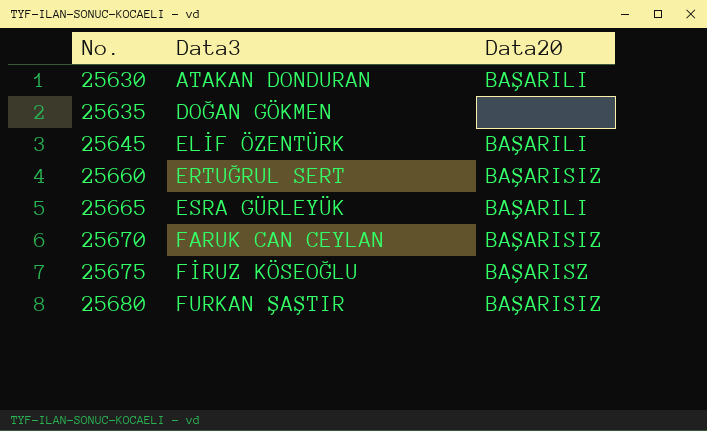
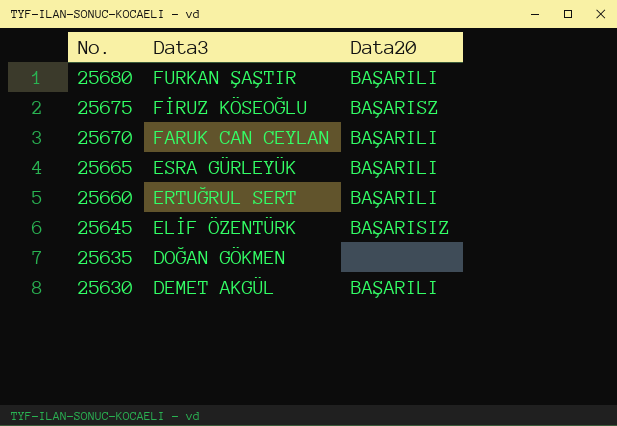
row order: No. ascending -> No. descending
25680 | Data20: BAŞARISIZ -> BAŞARILI
25670 | Data20: BAŞARISIZ -> BAŞARILI
25660 | Data20: BAŞARISIZ -> BAŞARILI
25645 | Data20: BAŞARILI -> BAŞARISIZ
25630 | Data3: ATAKAN DONDURAN -> DEMET AKGÜL

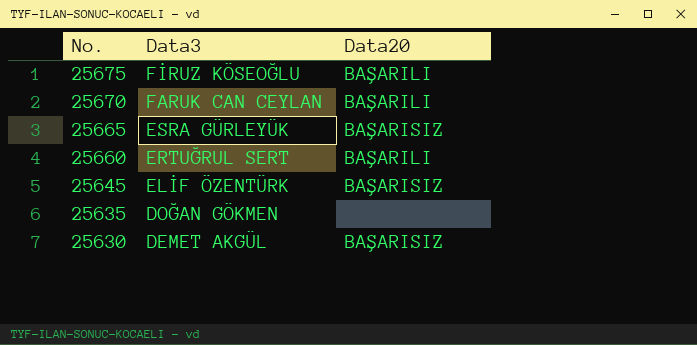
row 25680: FURKAN ŞAŞTIR | BAŞARILI -> none
25675 | Data20: BAŞARISZ -> BAŞARILI
25665 | Data20: BAŞARILI -> BAŞARISIZ
25630 | Data20: BAŞARILI -> BAŞARISIZ

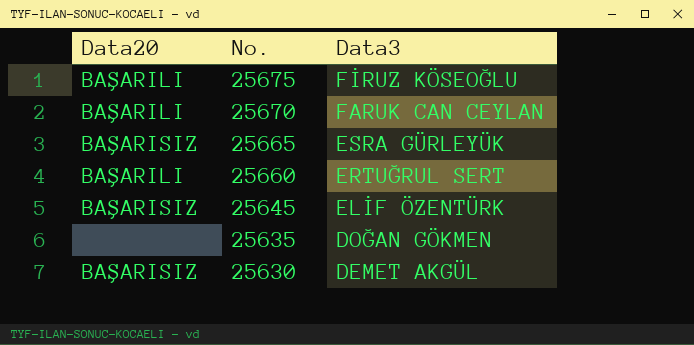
column Data20 | position: 3 -> 1

